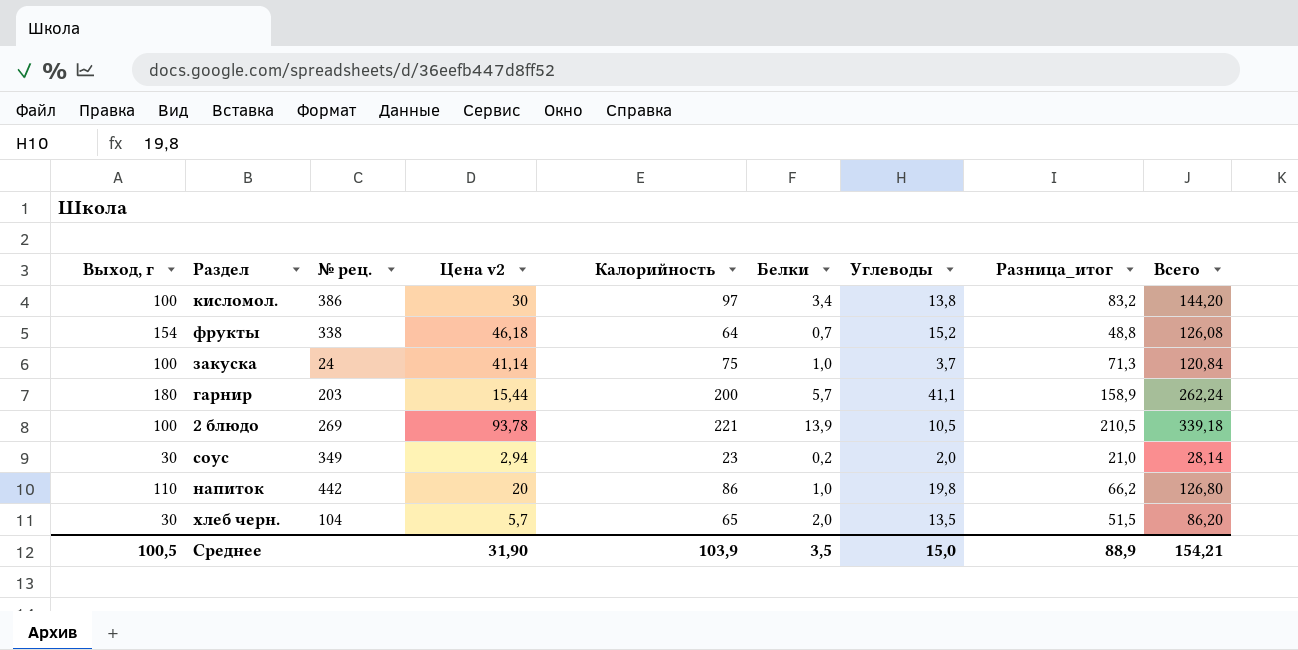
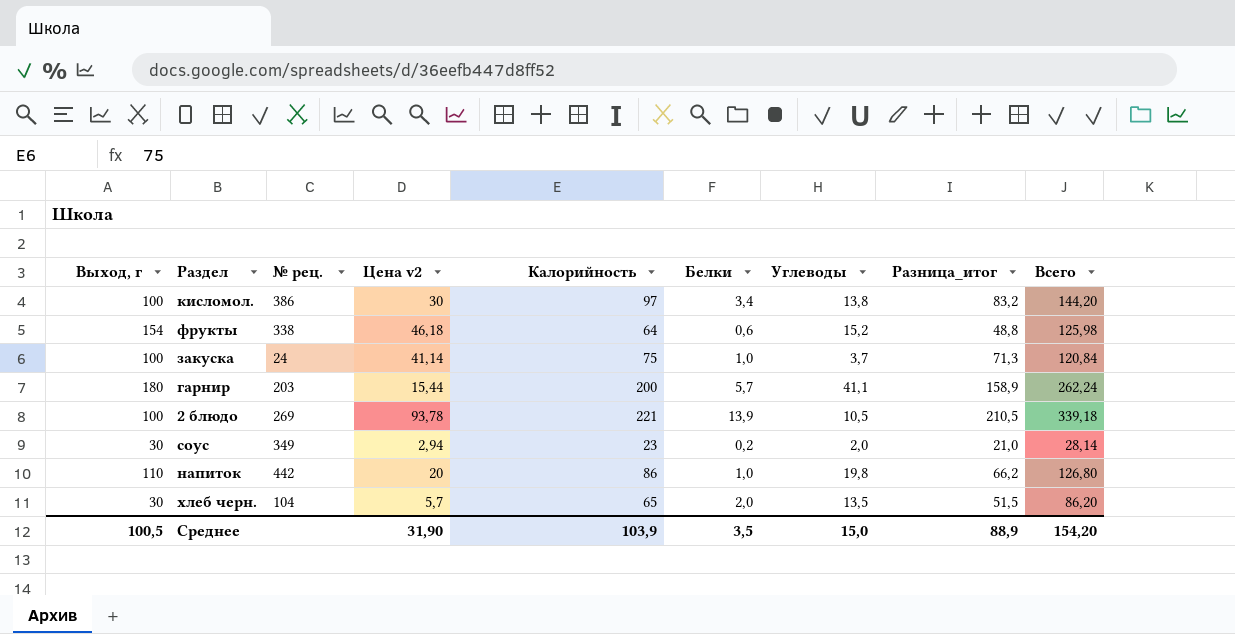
фрукты | Белки: 0,7 -> 0,6
фрукты | Всего: 126,08 -> 125,98
Среднее | Всего: 154,21 -> 154,20

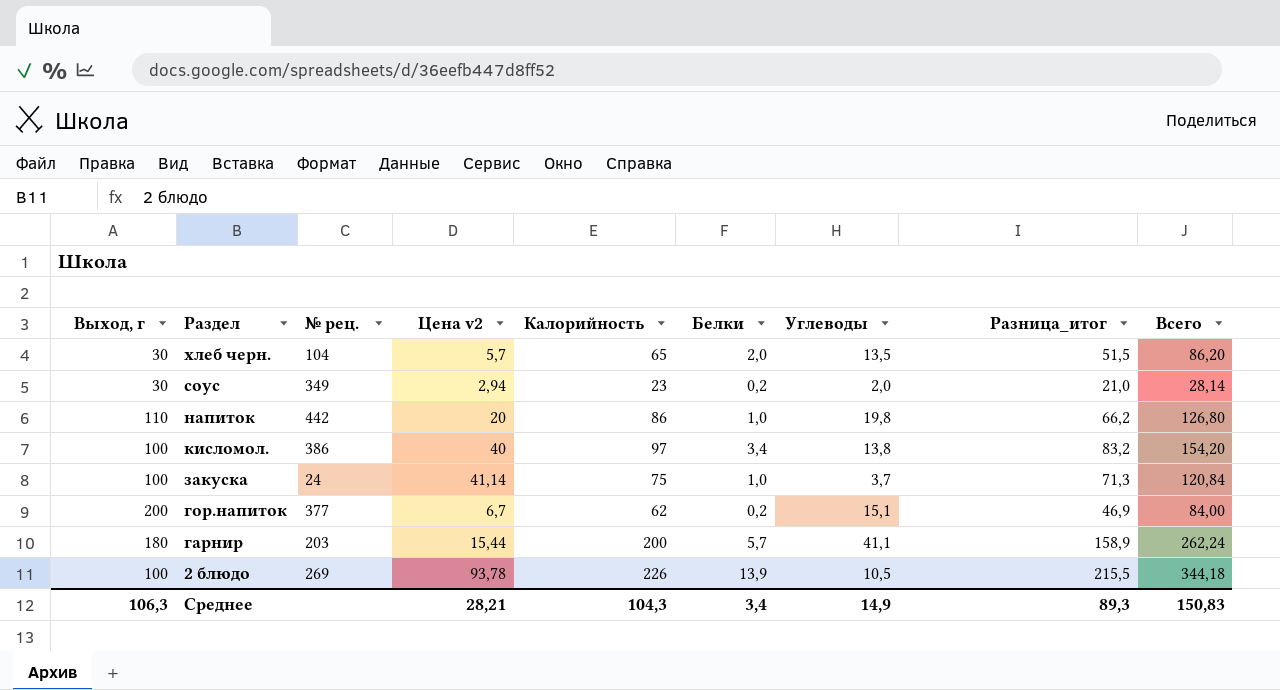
row order: none -> Раздел descending
row фрукты: 154 | 338 | 46,18 | 64 | 0,6 | 15,2 | 48,8 | 125,98 -> none
кисломол. | Цена v2: 30 -> 40
кисломол. | Всего: 144,20 -> 154,20
row гор.напиток: none -> 200 | 377 | 6,7 | 62 | 0,2 | 15,1 | 46,9 | 84,00
2 блюдо | Калорийность: 221 -> 226
2 блюдо | Разница_итог: 210,5 -> 215,5
2 блюдо | Всего: 339,18 -> 344,18
Среднее | Выход, г: 100,5 -> 106,3
Среднее | Цена v2: 31,90 -> 28,21
Среднее | Калорийность: 103,9 -> 104,3
Среднее | Белки: 3,5 -> 3,4
Среднее | Углеводы: 15,0 -> 14,9
Среднее | Разница_итог: 88,9 -> 89,3
Среднее | Всего: 154,20 -> 150,83

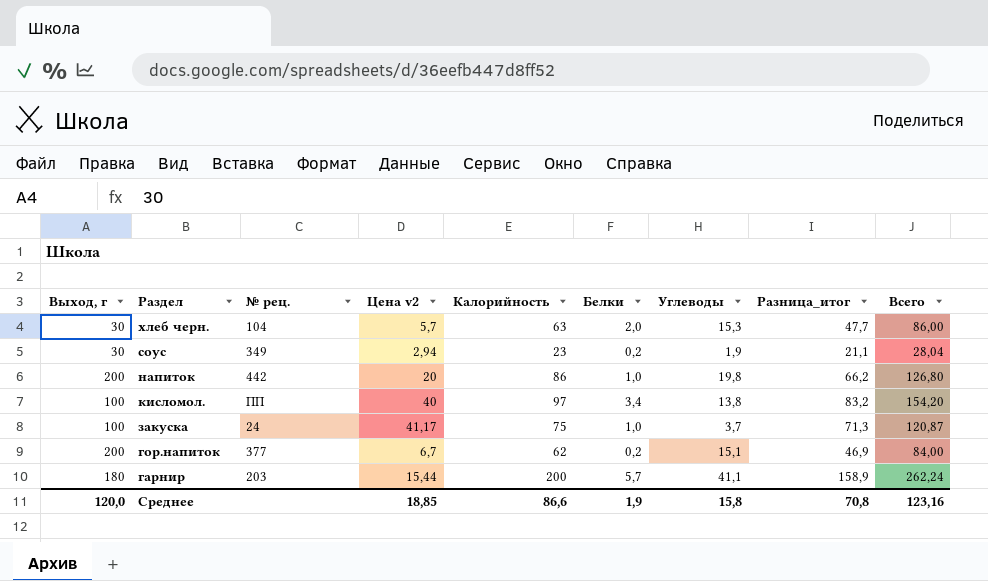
row 2 блюдо: 100 | 269 | 93,78 | 226 | 13,9 | 10,5 | 215,5 | 344,18 -> none
хлеб черн. | Калорийность: 65 -> 63
хлеб черн. | Углеводы: 13,5 -> 15,3
хлеб черн. | Разница_итог: 51,5 -> 47,7
хлеб черн. | Всего: 86,20 -> 86,00
соус | Углеводы: 2,0 -> 1,9
соус | Разница_итог: 21,0 -> 21,1
соус | Всего: 28,14 -> 28,04
напиток | Выход, г: 110 -> 200
кисломол. | № рец.: 386 -> ПП
закуска | Цена v2: 41,14 -> 41,17
закуска | Всего: 120,84 -> 120,87
Среднее | Выход, г: 106,3 -> 120,0
Среднее | Цена v2: 28,21 -> 18,85
Среднее | Калорийность: 104,3 -> 86,6
Среднее | Белки: 3,4 -> 1,9
Среднее | Углеводы: 14,9 -> 15,8
Среднее | Разница_итог: 89,3 -> 70,8
Среднее | Всего: 150,83 -> 123,16

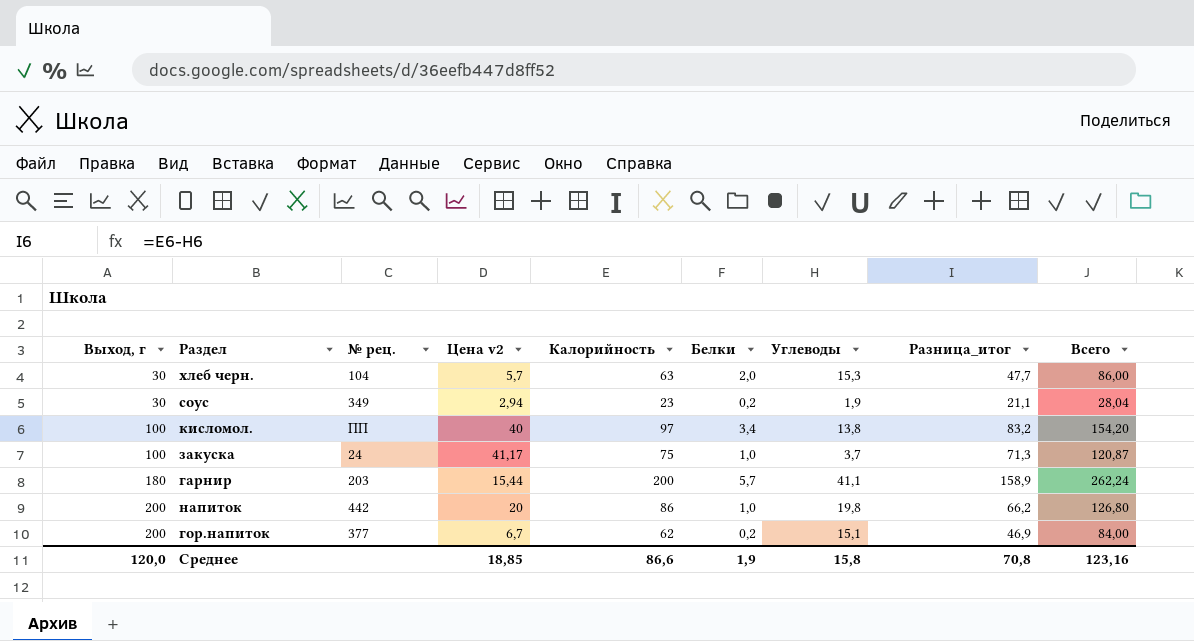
row order: Раздел descending -> Выход, г ascending

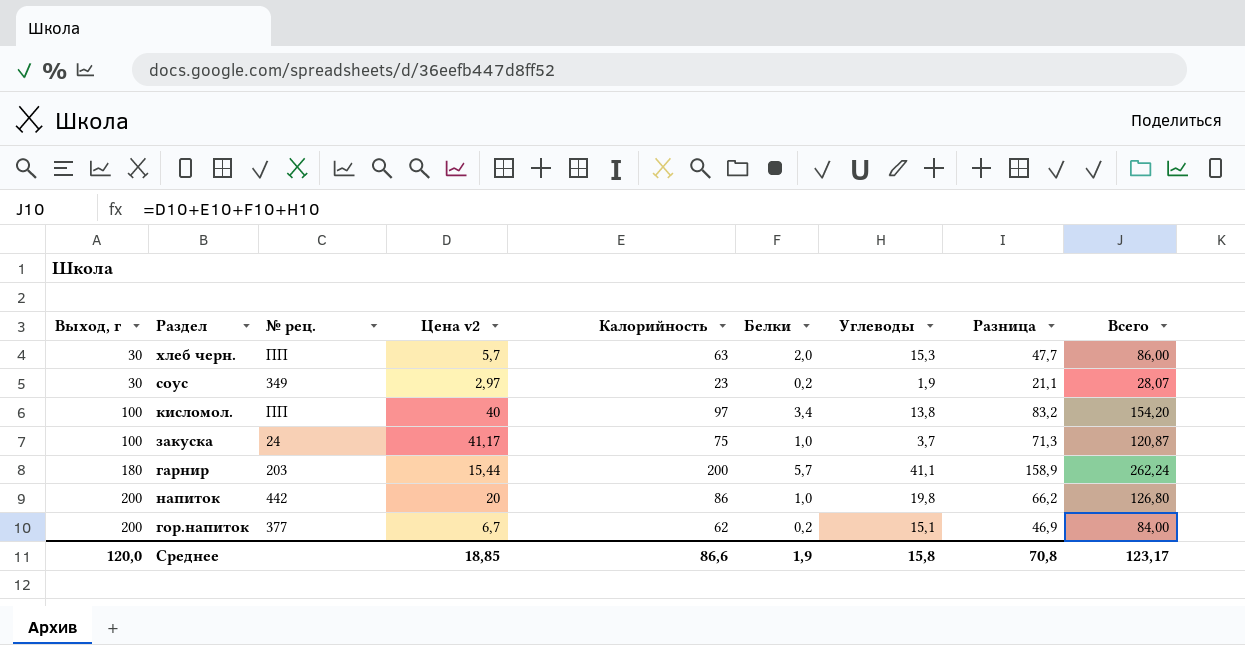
column name: Разница_итог -> Разница
хлеб черн. | № рец.: 104 -> ПП
соус | Цена v2: 2,94 -> 2,97
соус | Всего: 28,04 -> 28,07
Среднее | Всего: 123,16 -> 123,17

